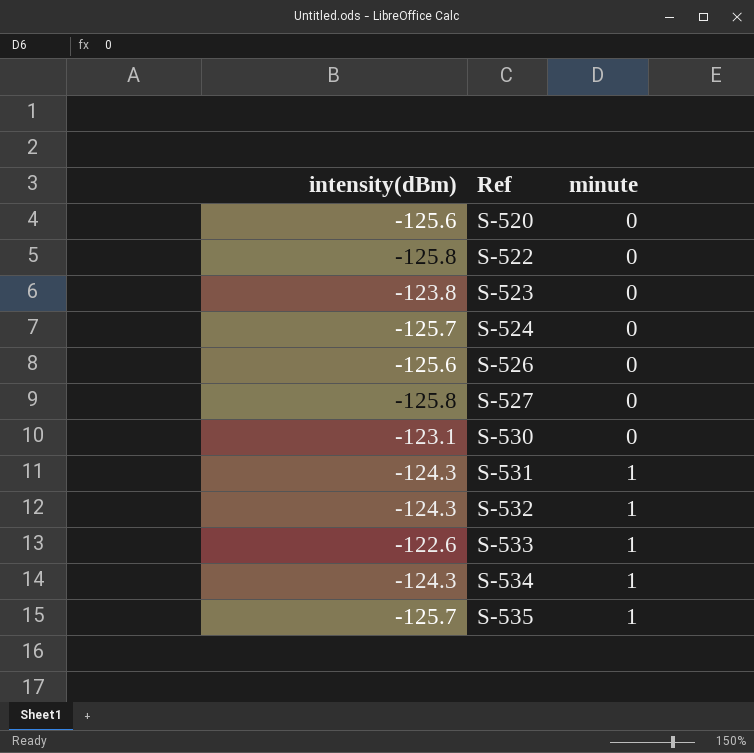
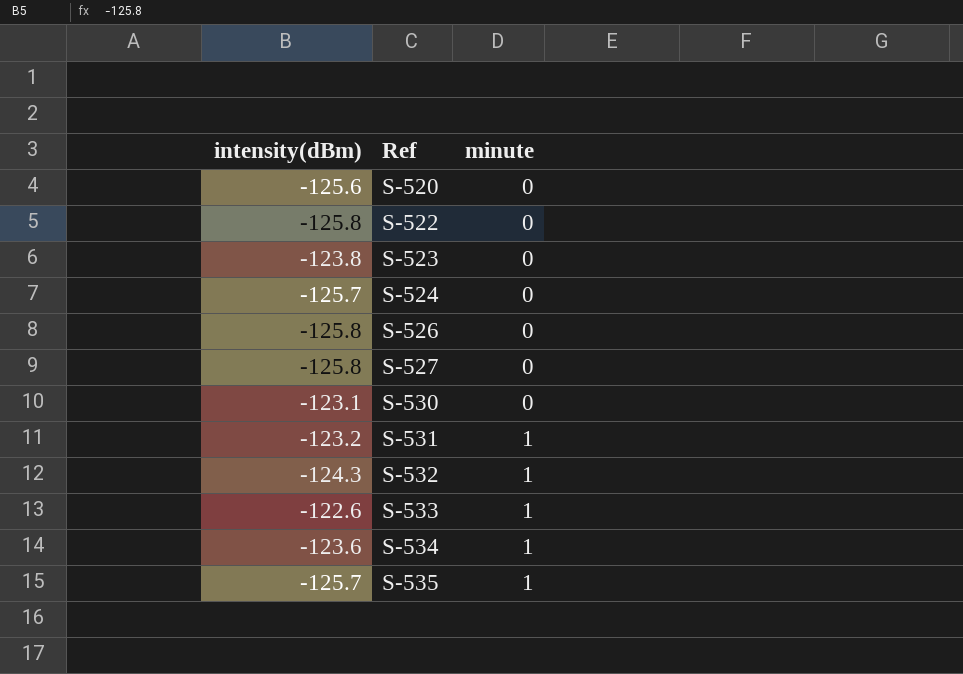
S-526 | intensity(dBm): -125.6 -> -125.8
S-531 | intensity(dBm): -124.3 -> -123.2
S-534 | intensity(dBm): -124.3 -> -123.6

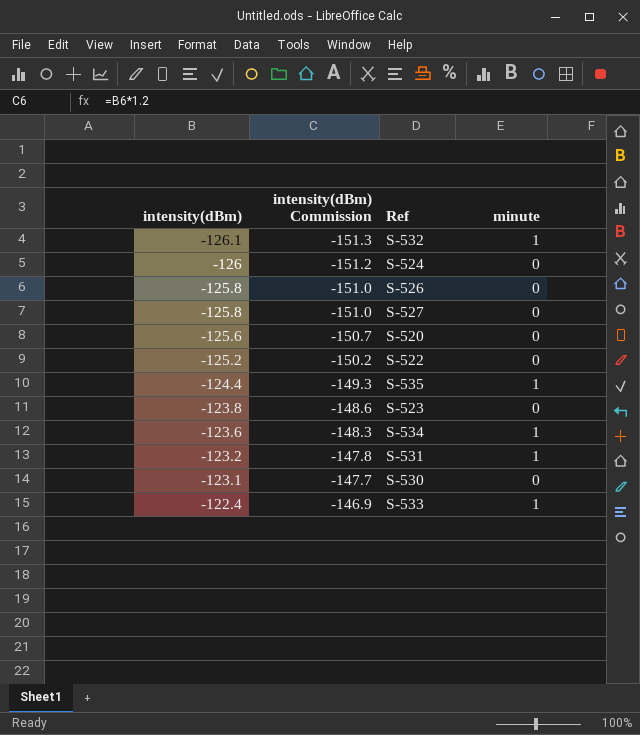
row order: Ref ascending -> intensity(dBm) ascending
column intensity(dBm) Commission | formula: none -> [intensity(dBm)] * 1.2
S-532 | intensity(dBm): -124.3 -> -126.1
S-524 | intensity(dBm): -125.7 -> -126
S-522 | intensity(dBm): -125.8 -> -125.2
S-535 | intensity(dBm): -125.7 -> -124.4
S-533 | intensity(dBm): -122.6 -> -122.4

